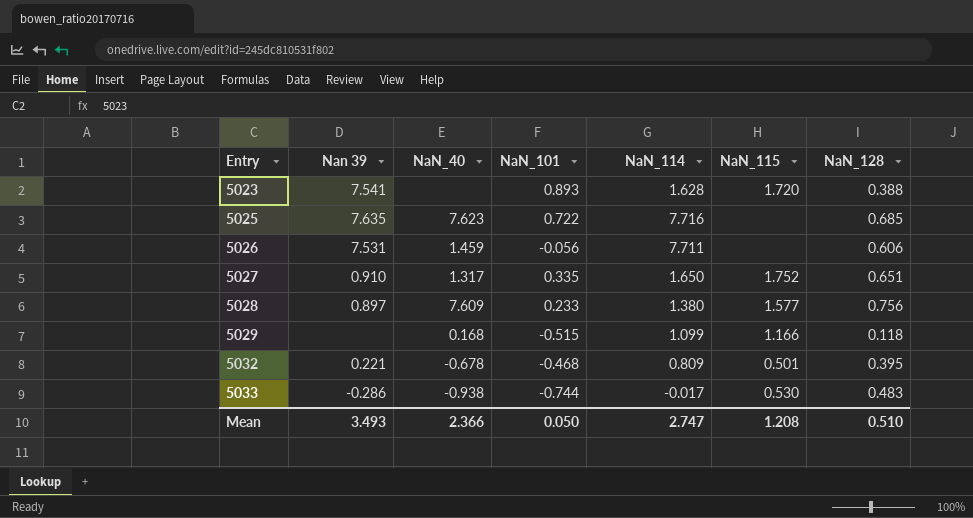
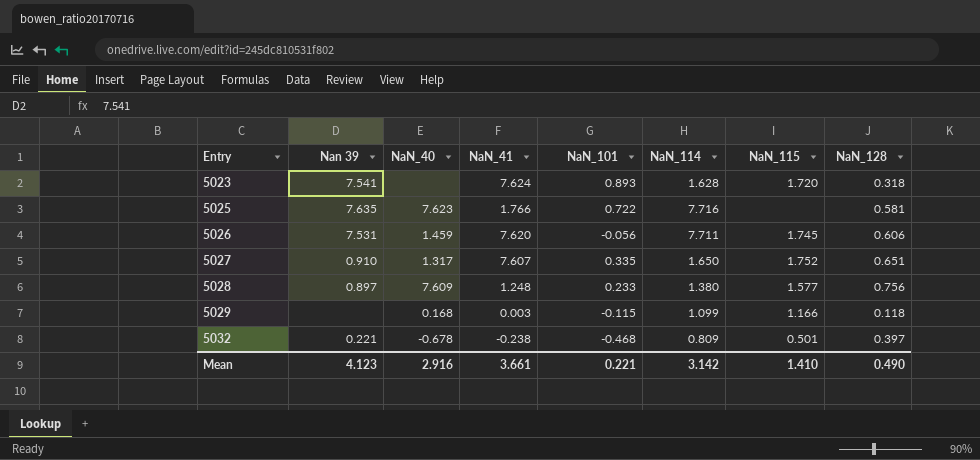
column NaN_41 | position: none -> 4
row 5033: -0.286 | -0.938 | -0.744 | -0.017 | 0.530 | 0.483 -> none
5023 | NaN_128: 0.388 -> 0.318
5025 | NaN_128: 0.685 -> 0.581
5026 | NaN_115: none -> 1.745
5029 | NaN_101: -0.515 -> -0.115
5032 | NaN_128: 0.395 -> 0.397
Mean | Nan 39: 3.493 -> 4.123
Mean | NaN_40: 2.366 -> 2.916
Mean | NaN_101: 0.050 -> 0.221
Mean | NaN_114: 2.747 -> 3.142
Mean | NaN_115: 1.208 -> 1.410
Mean | NaN_128: 0.510 -> 0.490

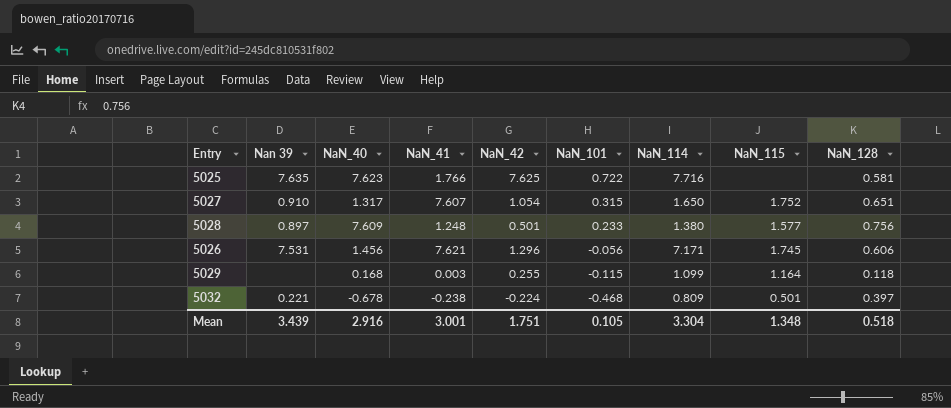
row order: Entry ascending -> NaN_101 descending
column NaN_42 | position: none -> 5
row 5023: 7.541 | none | 7.624 | 0.893 | 1.628 | 1.720 | 0.318 -> none
5027 | NaN_101: 0.335 -> 0.315
5026 | NaN_40: 1.459 -> 1.456
5026 | NaN_41: 7.620 -> 7.621
5026 | NaN_114: 7.711 -> 7.171
5029 | NaN_115: 1.166 -> 1.164
Mean | Nan 39: 4.123 -> 3.439
Mean | NaN_41: 3.661 -> 3.001
Mean | NaN_101: 0.221 -> 0.105
Mean | NaN_114: 3.142 -> 3.304
Mean | NaN_115: 1.410 -> 1.348
Mean | NaN_128: 0.490 -> 0.518

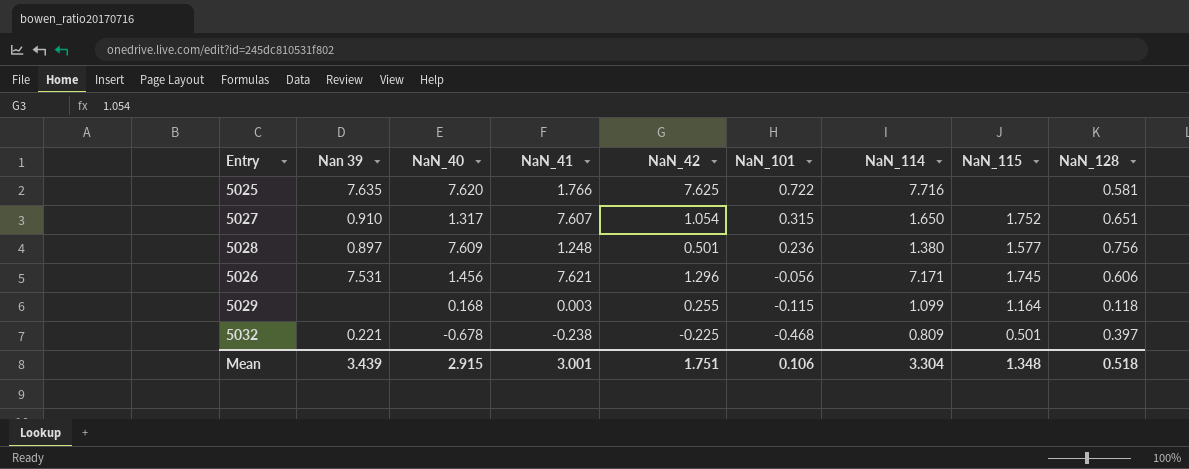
5025 | NaN_40: 7.623 -> 7.620
5028 | NaN_101: 0.233 -> 0.236
5032 | NaN_42: -0.224 -> -0.225
Mean | NaN_40: 2.916 -> 2.915
Mean | NaN_101: 0.105 -> 0.106

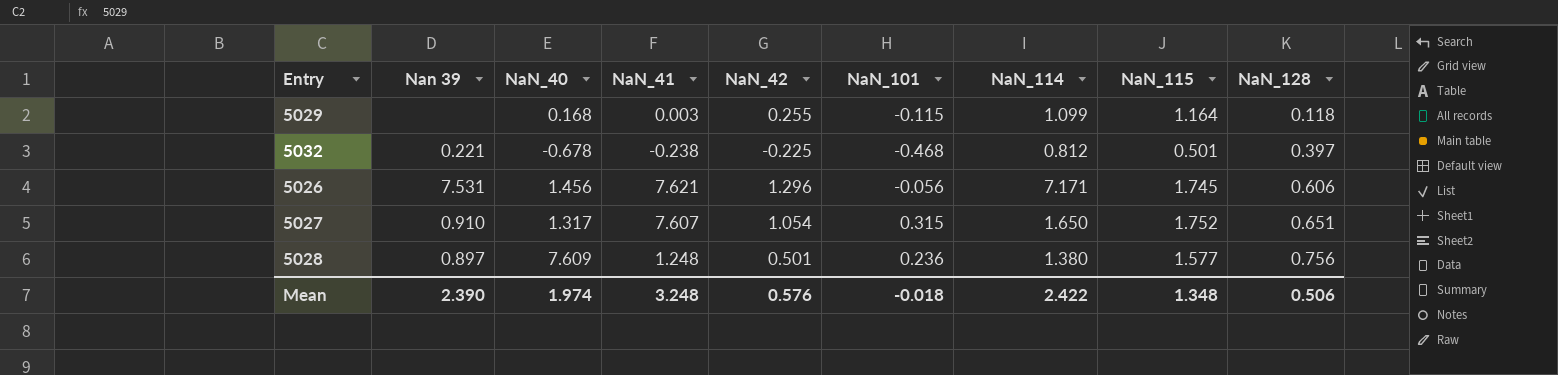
row order: NaN_101 descending -> NaN_128 ascending
row 5025: 7.635 | 7.620 | 1.766 | 7.625 | 0.722 | 7.716 | none | 0.581 -> none
5032 | NaN_114: 0.809 -> 0.812
Mean | Nan 39: 3.439 -> 2.390
Mean | NaN_40: 2.915 -> 1.974
Mean | NaN_41: 3.001 -> 3.248
Mean | NaN_42: 1.751 -> 0.576
Mean | NaN_101: 0.106 -> -0.018
Mean | NaN_114: 3.304 -> 2.422
Mean | NaN_128: 0.518 -> 0.506

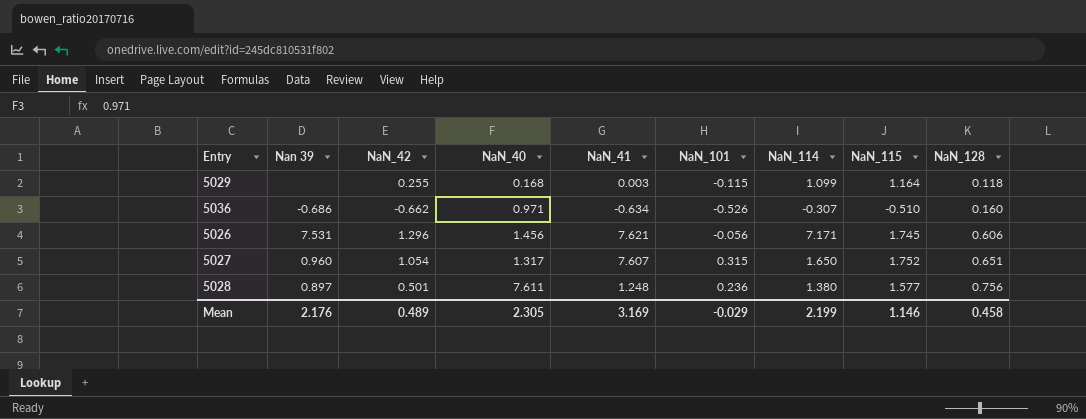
column NaN_42 | position: 5 -> 3
row 5032: 0.221 | -0.678 | -0.238 | -0.225 | -0.468 | 0.812 | 0.501 | 0.397 -> none
row 5036: none -> -0.686 | -0.662 | 0.971 | -0.634 | -0.526 | -0.307 | -0.510 | 0.160
5027 | Nan 39: 0.910 -> 0.960
5028 | NaN_40: 7.609 -> 7.611
Mean | Nan 39: 2.390 -> 2.176
Mean | NaN_42: 0.576 -> 0.489
Mean | NaN_40: 1.974 -> 2.305
Mean | NaN_41: 3.248 -> 3.169
Mean | NaN_101: -0.018 -> -0.029
Mean | NaN_114: 2.422 -> 2.199
Mean | NaN_115: 1.348 -> 1.146
Mean | NaN_128: 0.506 -> 0.458

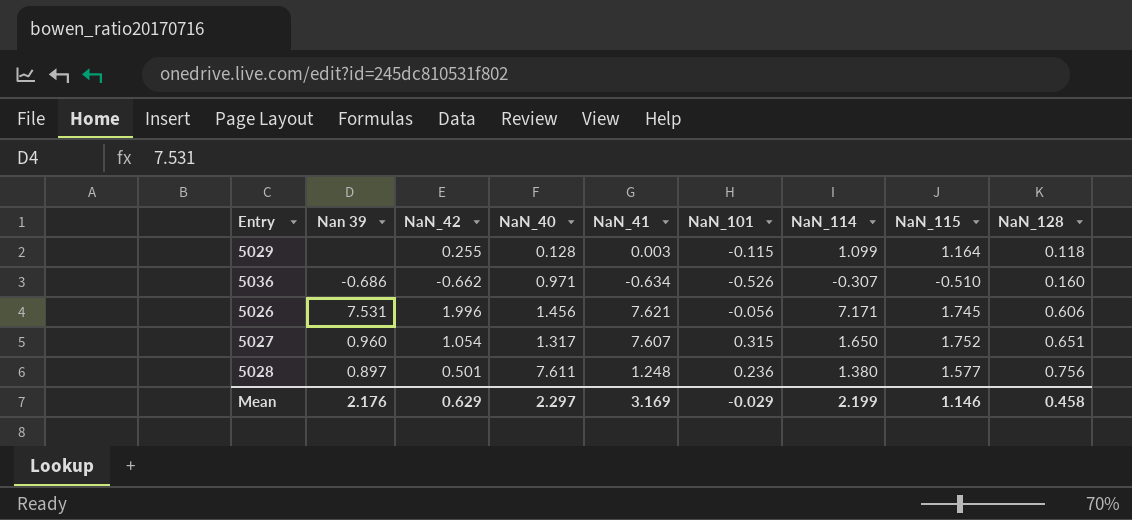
5029 | NaN_40: 0.168 -> 0.128
5026 | NaN_42: 1.296 -> 1.996
Mean | NaN_42: 0.489 -> 0.629
Mean | NaN_40: 2.305 -> 2.297

